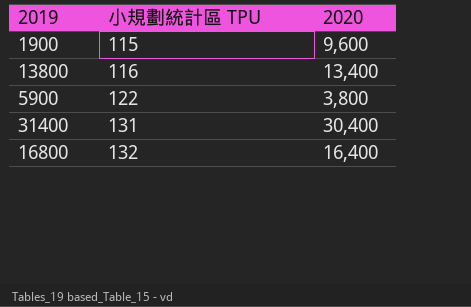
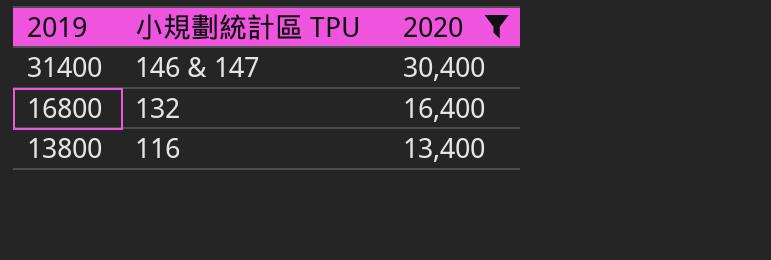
filter: none -> 2020 >= 13,400
row order: 小規劃統計區 TPU ascending -> 2019 descending
31400 | 小規劃統計區 TPU: 131 -> 146 & 147

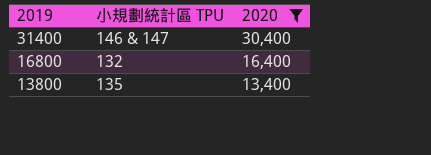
13800 | 小規劃統計區 TPU: 116 -> 135

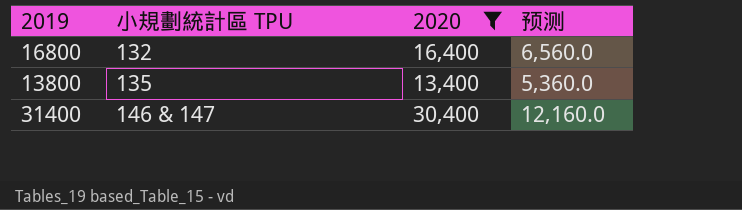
row order: 2019 descending -> 小規劃統計區 TPU ascending
column 预测 | formula: none -> [2020] * 0.4

